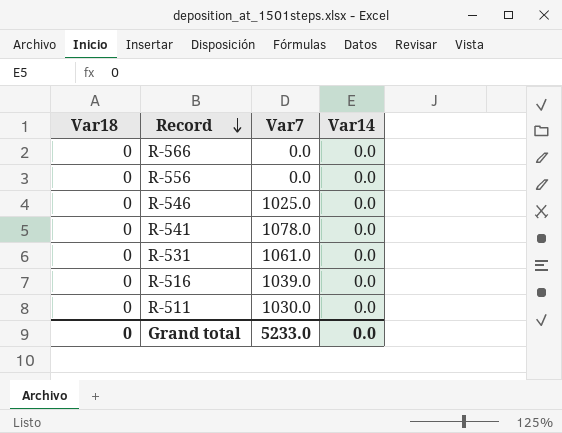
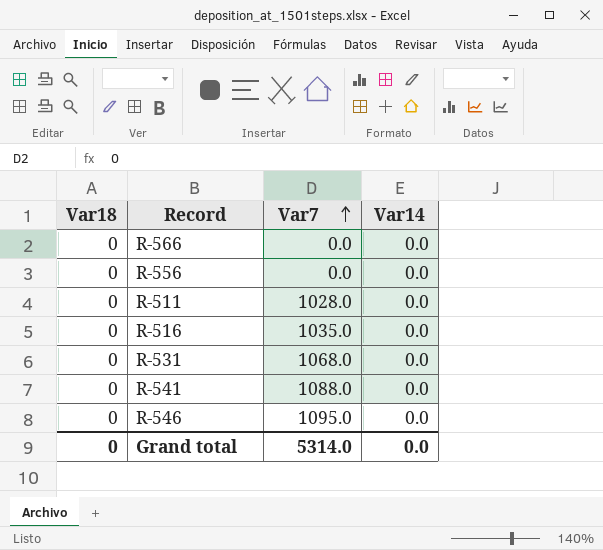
row order: Record descending -> Var7 ascending
R-511 | Var7: 1030.0 -> 1028.0
R-516 | Var7: 1039.0 -> 1035.0
R-531 | Var7: 1061.0 -> 1068.0
R-541 | Var7: 1078.0 -> 1088.0
R-546 | Var7: 1025.0 -> 1095.0
Grand total | Var7: 5233.0 -> 5314.0

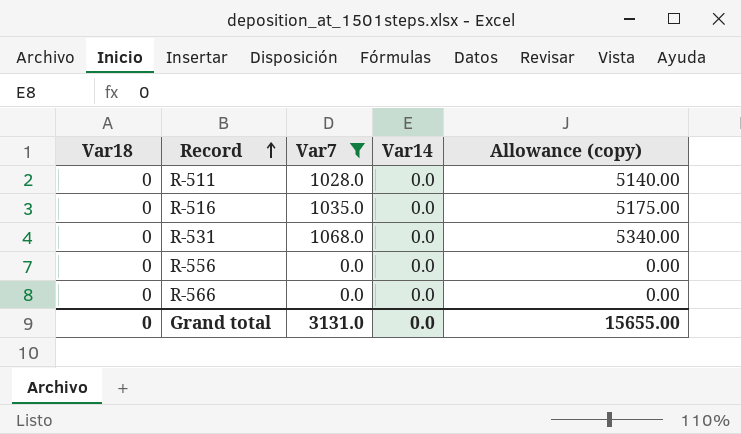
filter: none -> Var7 <= 1068.0
row order: Var7 ascending -> Record ascending
column Allowance (copy) | formula: none -> [Var7] * 5
Grand total | Var7: 5314.0 -> 3131.0

